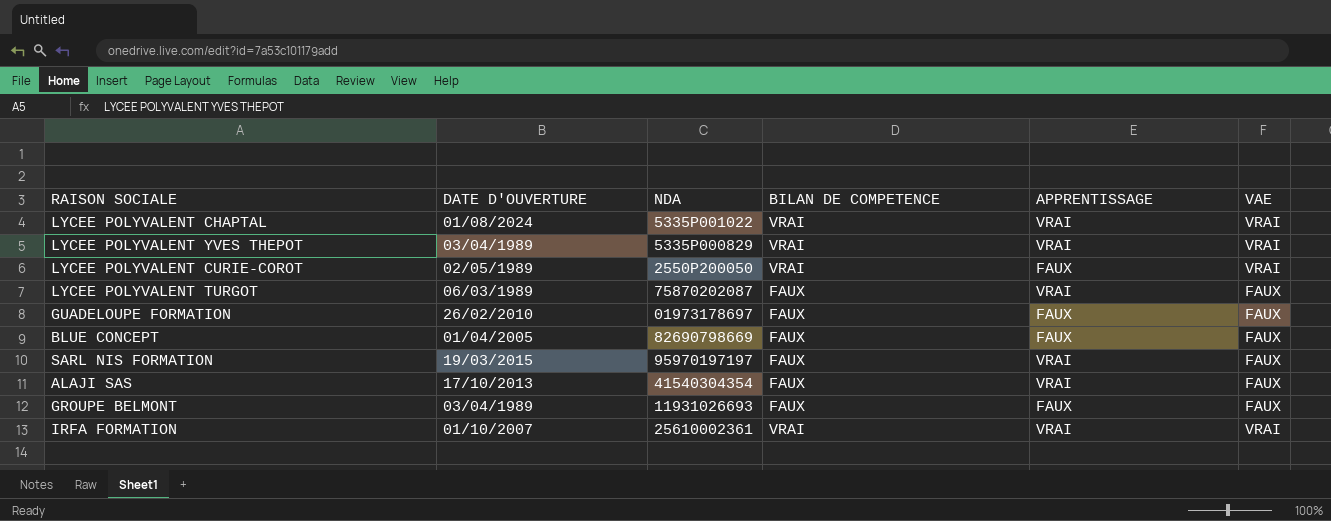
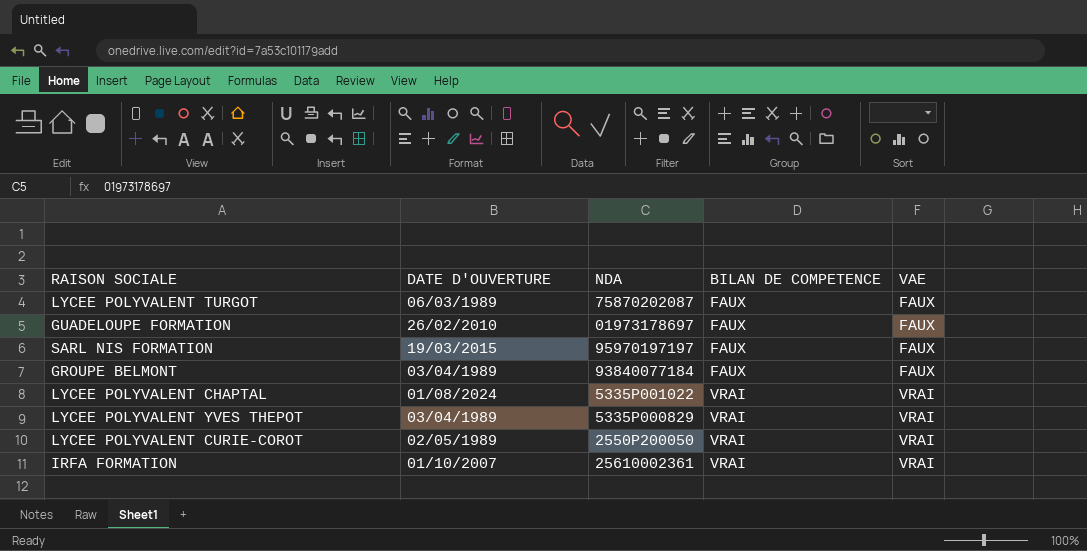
row order: none -> BILAN DE COMPETENCE ascending
column APPRENTISSAGE | position: 5 -> none
row BLUE CONCEPT: 01/04/2005 | 82690798669 | FAUX | FAUX | FAUX -> none
row ALAJI SAS: 17/10/2013 | 41540304354 | FAUX | VRAI | FAUX -> none
GROUPE BELMONT | NDA: 11931026693 -> 93840077184

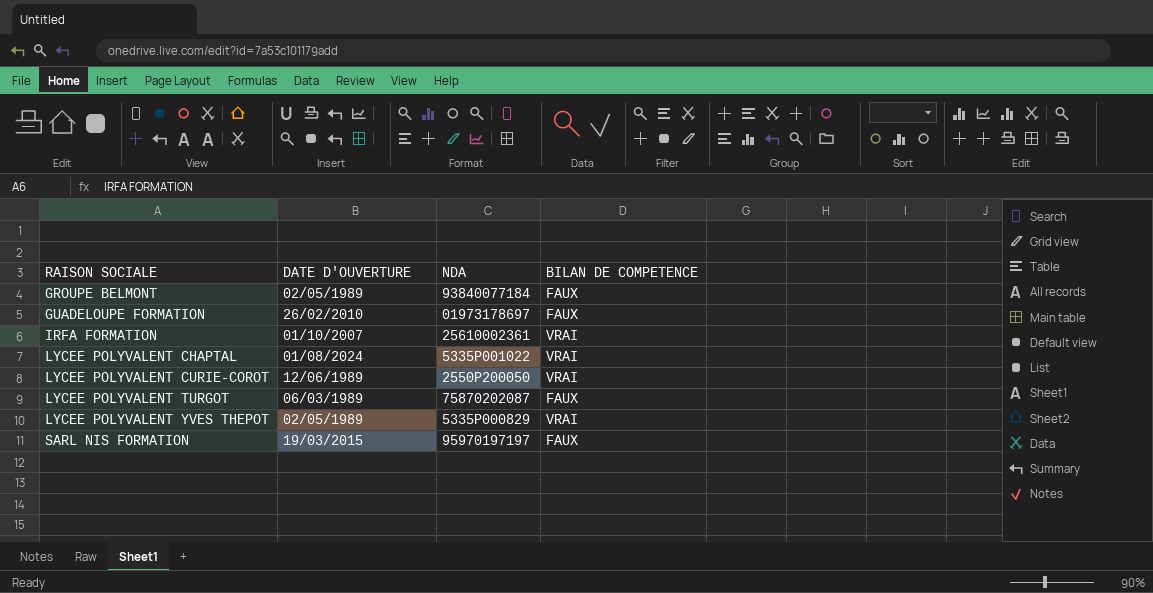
row order: BILAN DE COMPETENCE ascending -> RAISON SOCIALE ascending
column VAE | position: 5 -> none
GROUPE BELMONT | DATE D'OUVERTURE: 03/04/1989 -> 02/05/1989
LYCEE POLYVALENT CURIE-COROT | DATE D'OUVERTURE: 02/05/1989 -> 12/06/1989
LYCEE POLYVALENT YVES THEPOT | DATE D'OUVERTURE: 03/04/1989 -> 02/05/1989

